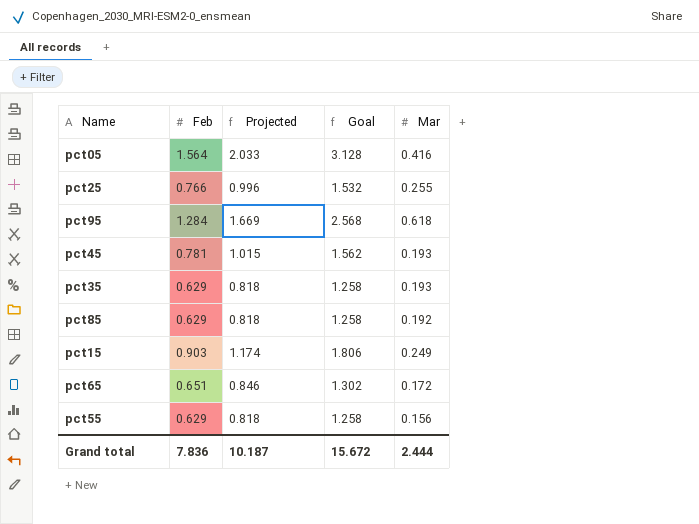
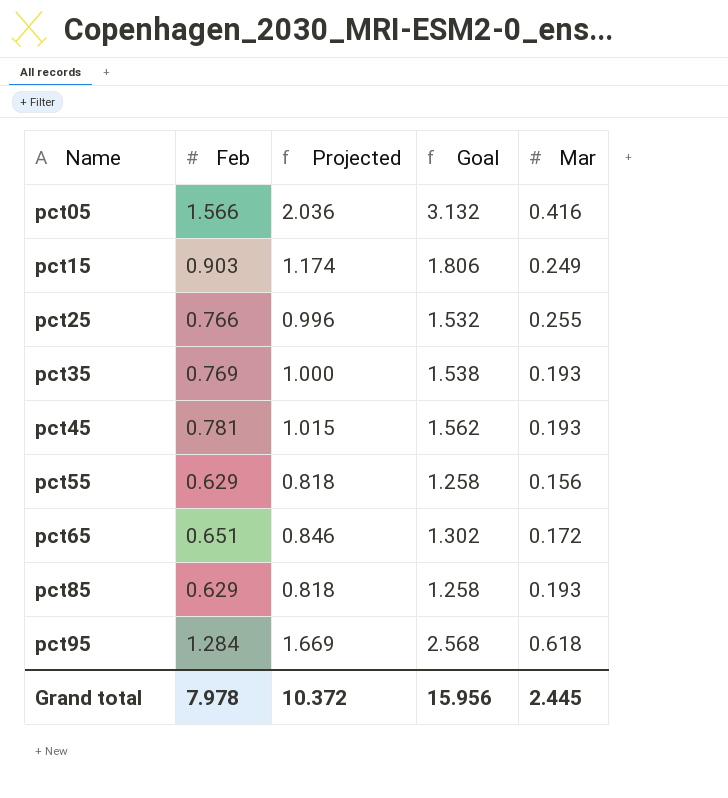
row order: none -> Name ascending
pct05 | Feb: 1.564 -> 1.566
pct05 | Projected: 2.033 -> 2.036
pct05 | Goal: 3.128 -> 3.132
pct35 | Feb: 0.629 -> 0.769
pct35 | Projected: 0.818 -> 1.000
pct35 | Goal: 1.258 -> 1.538
pct85 | Mar: 0.192 -> 0.193
Grand total | Feb: 7.836 -> 7.978
Grand total | Projected: 10.187 -> 10.372
Grand total | Goal: 15.672 -> 15.956
Grand total | Mar: 2.444 -> 2.445

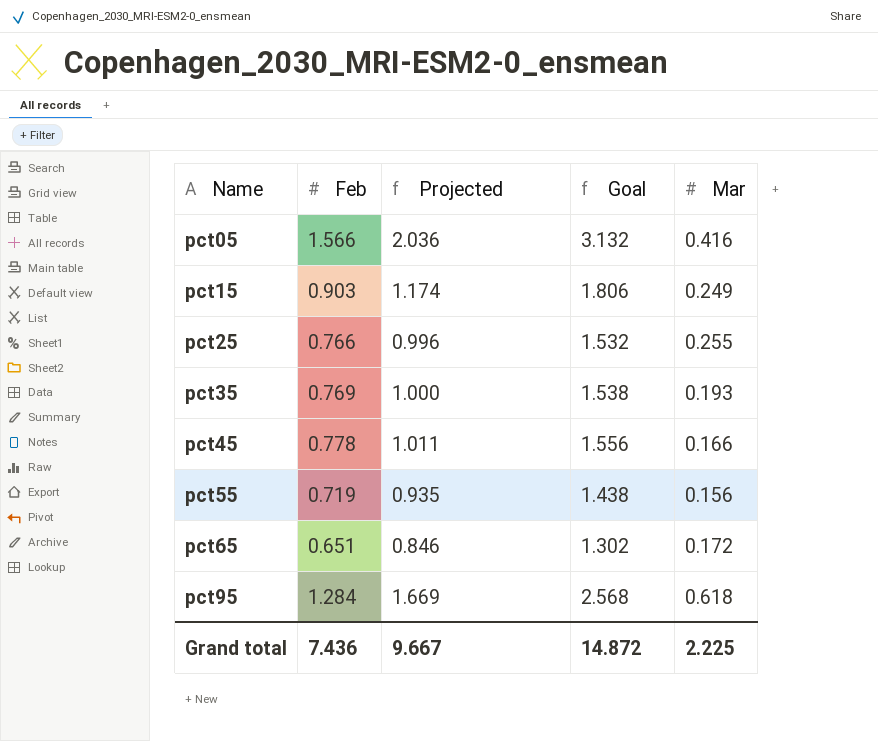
row pct85: 0.629 | 0.818 | 1.258 | 0.193 -> none
pct45 | Feb: 0.781 -> 0.778
pct45 | Projected: 1.015 -> 1.011
pct45 | Goal: 1.562 -> 1.556
pct45 | Mar: 0.193 -> 0.166
pct55 | Feb: 0.629 -> 0.719
pct55 | Projected: 0.818 -> 0.935
pct55 | Goal: 1.258 -> 1.438
Grand total | Feb: 7.978 -> 7.436
Grand total | Projected: 10.372 -> 9.667
Grand total | Goal: 15.956 -> 14.872
Grand total | Mar: 2.445 -> 2.225

